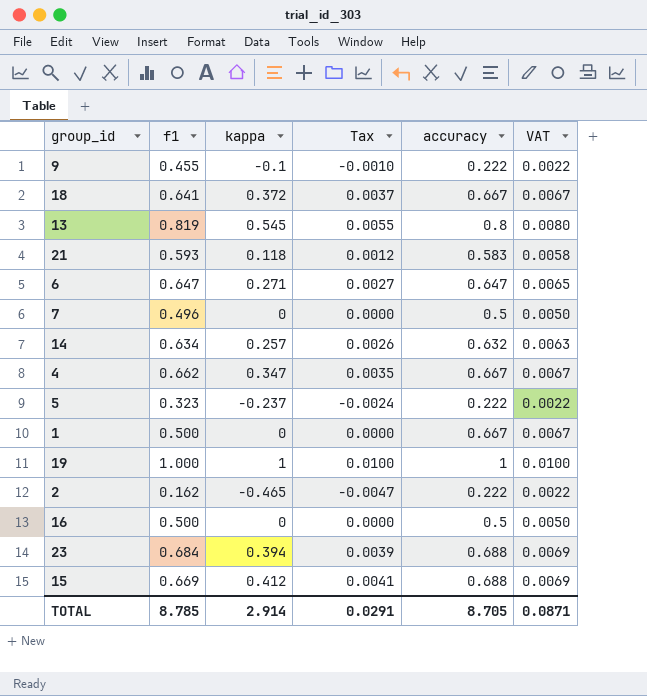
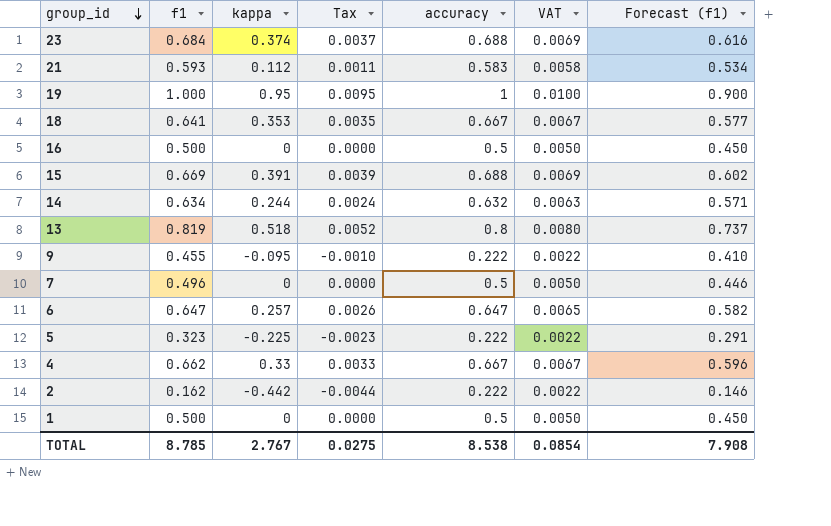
row order: none -> group_id descending
column Forecast (f1) | formula: none -> [f1] * 0.9
23 | kappa: 0.394 -> 0.374
23 | Tax: 0.0039 -> 0.0037
21 | kappa: 0.118 -> 0.112
21 | Tax: 0.0012 -> 0.0011
19 | kappa: 1 -> 0.95
19 | Tax: 0.0100 -> 0.0095
18 | kappa: 0.372 -> 0.353
18 | Tax: 0.0037 -> 0.0035
15 | kappa: 0.412 -> 0.391
15 | Tax: 0.0041 -> 0.0039
14 | kappa: 0.257 -> 0.244
14 | Tax: 0.0026 -> 0.0024
13 | kappa: 0.545 -> 0.518
13 | Tax: 0.0055 -> 0.0052
9 | kappa: -0.1 -> -0.095
6 | kappa: 0.271 -> 0.257
6 | Tax: 0.0027 -> 0.0026
5 | kappa: -0.237 -> -0.225
5 | Tax: -0.0024 -> -0.0023
4 | kappa: 0.347 -> 0.33
4 | Tax: 0.0035 -> 0.0033
2 | kappa: -0.465 -> -0.442
2 | Tax: -0.0047 -> -0.0044
1 | accuracy: 0.667 -> 0.5
1 | VAT: 0.0067 -> 0.0050
TOTAL | kappa: 2.914 -> 2.767
TOTAL | Tax: 0.0291 -> 0.0275
TOTAL | accuracy: 8.705 -> 8.538
TOTAL | VAT: 0.0871 -> 0.0854

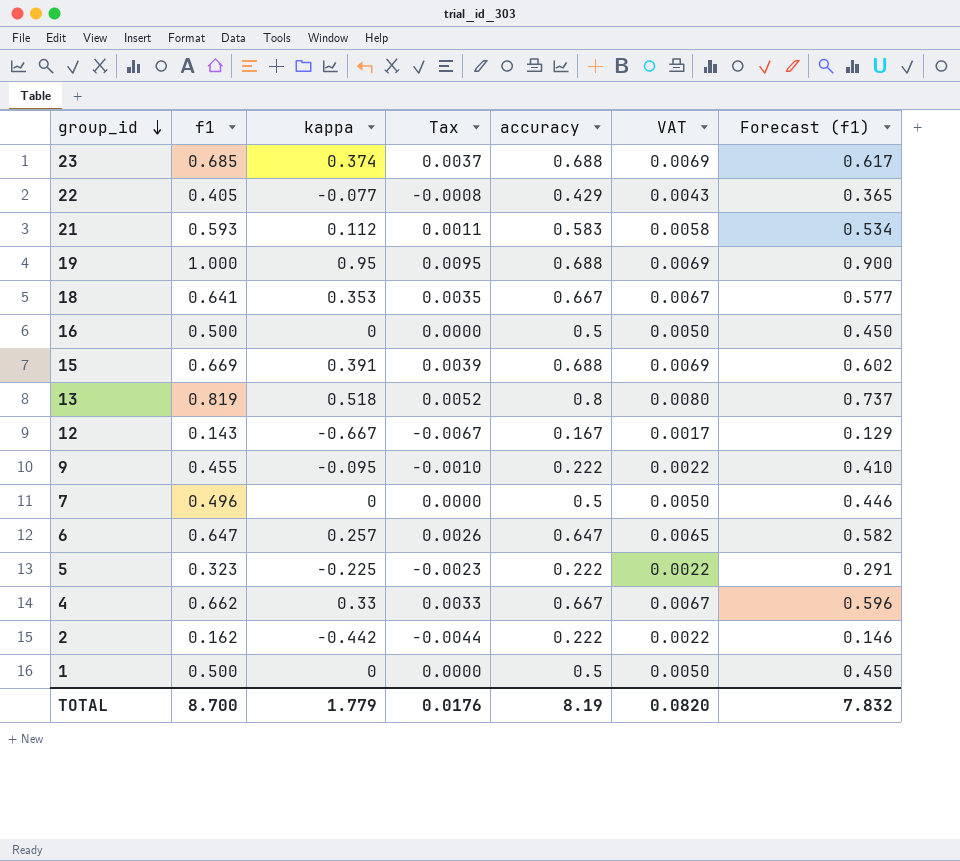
row 14: 0.634 | 0.244 | 0.0024 | 0.632 | 0.0063 | 0.571 -> none
23 | f1: 0.684 -> 0.685
23 | Forecast (f1): 0.616 -> 0.617
row 22: none -> 0.405 | -0.077 | -0.0008 | 0.429 | 0.0043 | 0.365
19 | accuracy: 1 -> 0.688
19 | VAT: 0.0100 -> 0.0069
row 12: none -> 0.143 | -0.667 | -0.0067 | 0.167 | 0.0017 | 0.129
TOTAL | f1: 8.785 -> 8.700
TOTAL | kappa: 2.767 -> 1.779
TOTAL | Tax: 0.0275 -> 0.0176
TOTAL | accuracy: 8.538 -> 8.19
TOTAL | VAT: 0.0854 -> 0.0820
TOTAL | Forecast (f1): 7.908 -> 7.832

